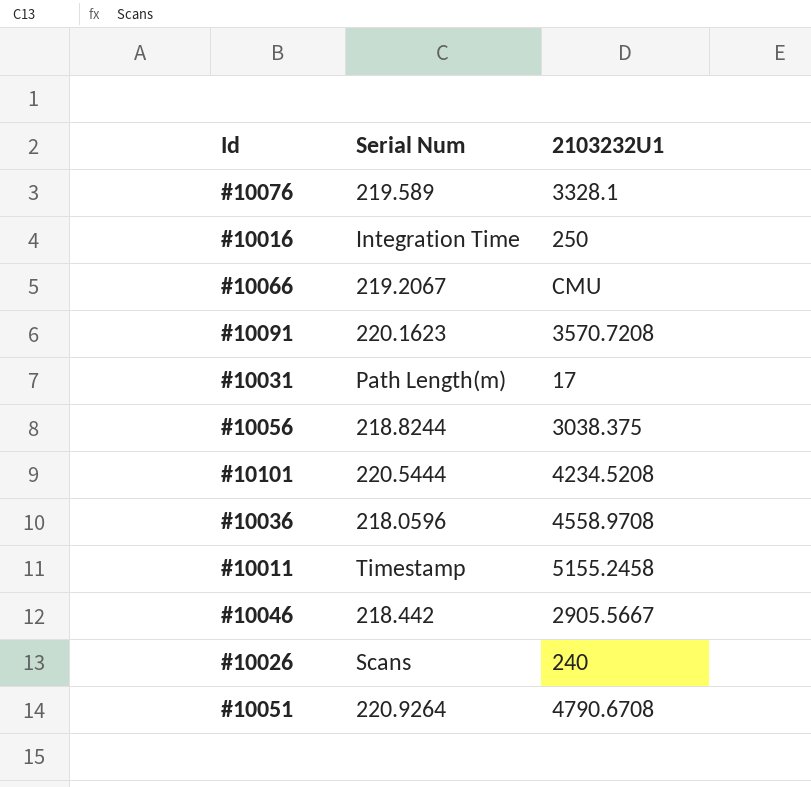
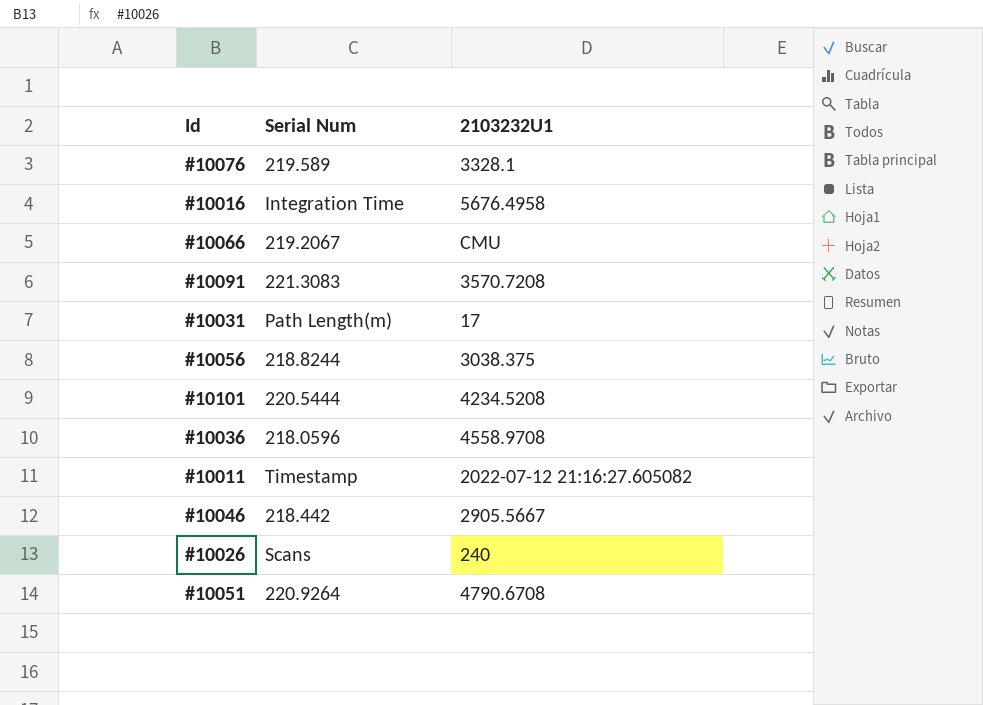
#10016 | 2103232U1: 250 -> 5676.4958
#10091 | Serial Num: 220.1623 -> 221.3083
#10011 | 2103232U1: 5155.2458 -> 2022-07-12 21:16:27.605082

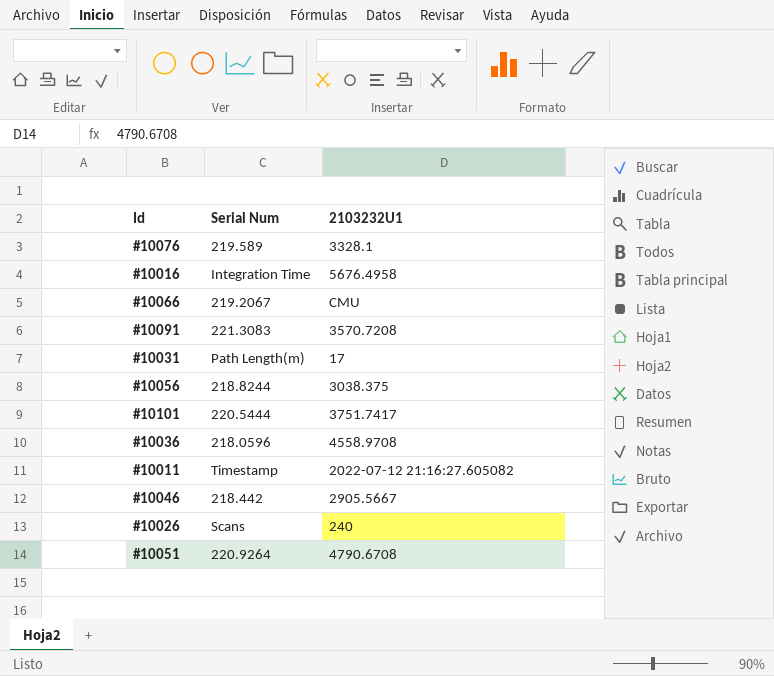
#10101 | 2103232U1: 4234.5208 -> 3751.7417

